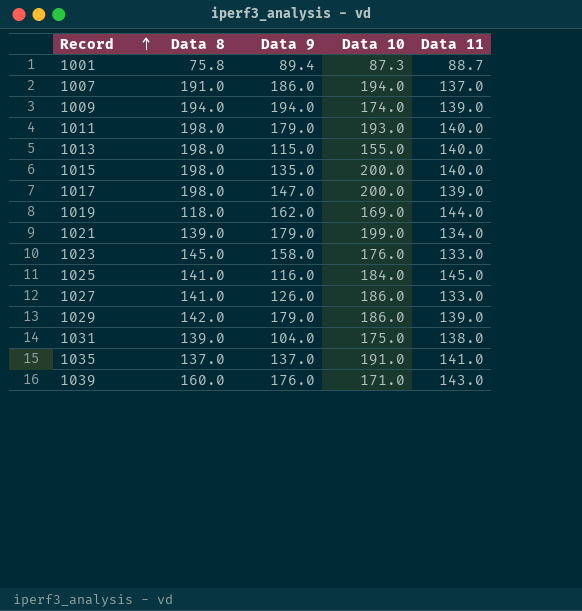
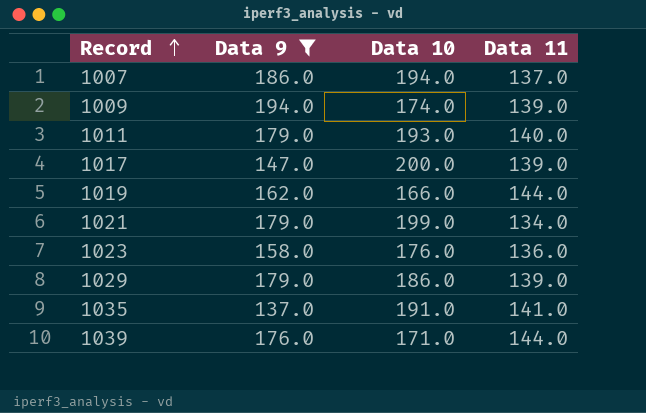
filter: none -> Data 9 >= 137.0
column Data 8 | position: 2 -> none
1019 | Data 10: 169.0 -> 166.0
1023 | Data 11: 133.0 -> 136.0
1039 | Data 11: 143.0 -> 144.0

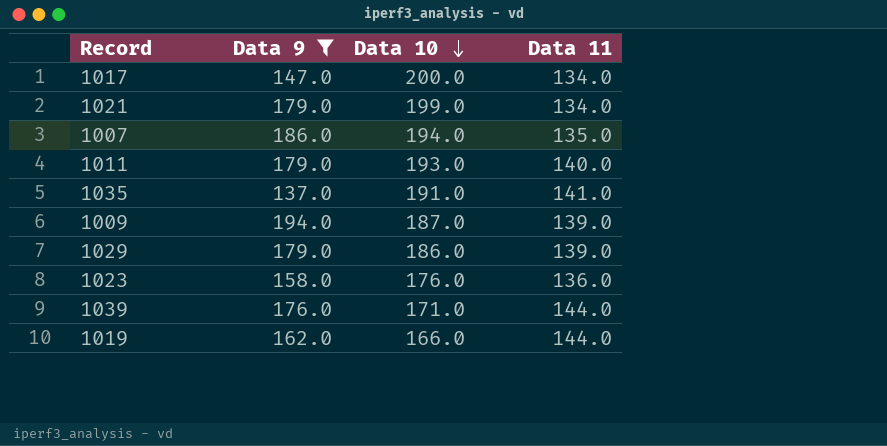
row order: Record ascending -> Data 10 descending
1017 | Data 11: 139.0 -> 134.0
1007 | Data 11: 137.0 -> 135.0
1009 | Data 10: 174.0 -> 187.0

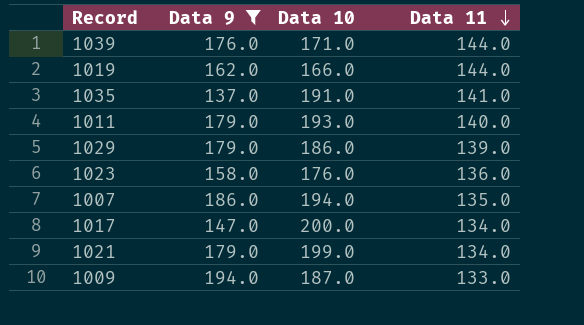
row order: Data 10 descending -> Data 11 descending
1009 | Data 11: 139.0 -> 133.0

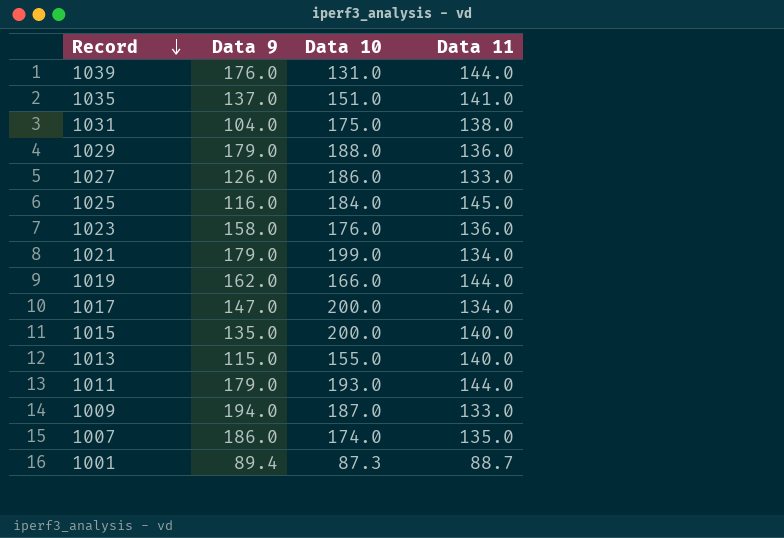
filter: Data 9 >= 137.0 -> none
row order: Data 11 descending -> Record descending
1039 | Data 10: 171.0 -> 131.0
1035 | Data 10: 191.0 -> 151.0
1029 | Data 10: 186.0 -> 188.0
1029 | Data 11: 139.0 -> 136.0
1011 | Data 11: 140.0 -> 144.0
1007 | Data 10: 194.0 -> 174.0

